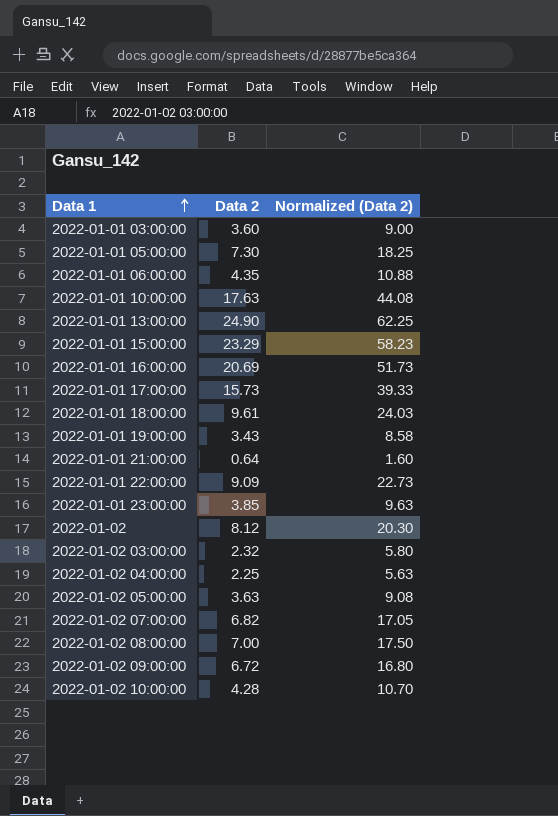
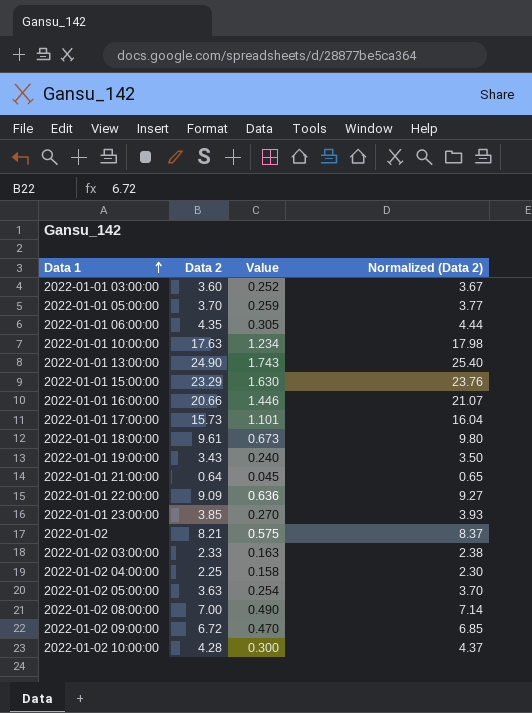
column Value | formula: none -> [Data 2] * 0.07
column Normalized (Data 2) | formula: [Data 2] * 2.5 -> [Data 2] * 1.02
row 2022-01-02 07:00:00: 6.82 | 17.05 -> none
2022-01-01 05:00:00 | Data 2: 7.30 -> 3.70
2022-01-01 16:00:00 | Data 2: 20.69 -> 20.66
2022-01-02 | Data 2: 8.12 -> 8.21
2022-01-02 03:00:00 | Data 2: 2.32 -> 2.33

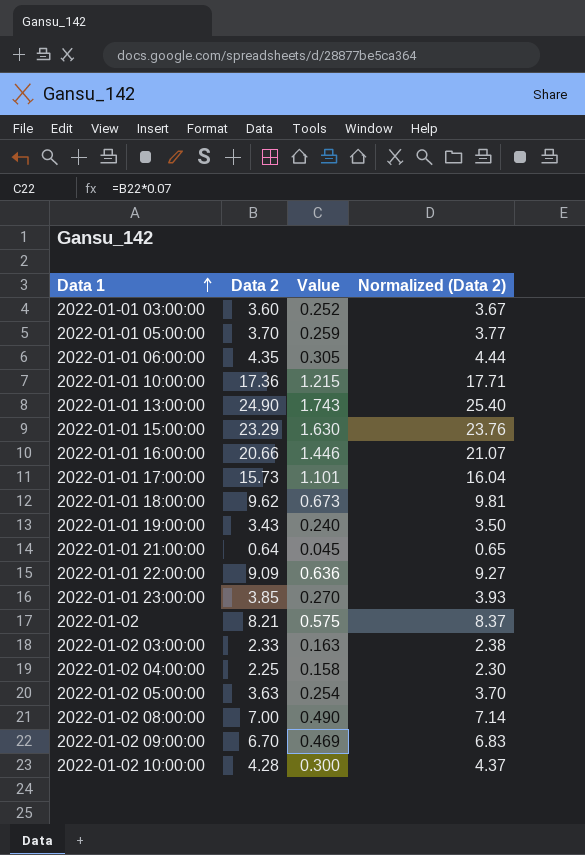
2022-01-01 10:00:00 | Data 2: 17.63 -> 17.36
2022-01-01 10:00:00 | Value: 1.234 -> 1.215
2022-01-01 10:00:00 | Normalized (Data 2): 17.98 -> 17.71
2022-01-01 18:00:00 | Data 2: 9.61 -> 9.62
2022-01-01 18:00:00 | Normalized (Data 2): 9.80 -> 9.81
2022-01-02 09:00:00 | Data 2: 6.72 -> 6.70
2022-01-02 09:00:00 | Value: 0.470 -> 0.469
2022-01-02 09:00:00 | Normalized (Data 2): 6.85 -> 6.83

